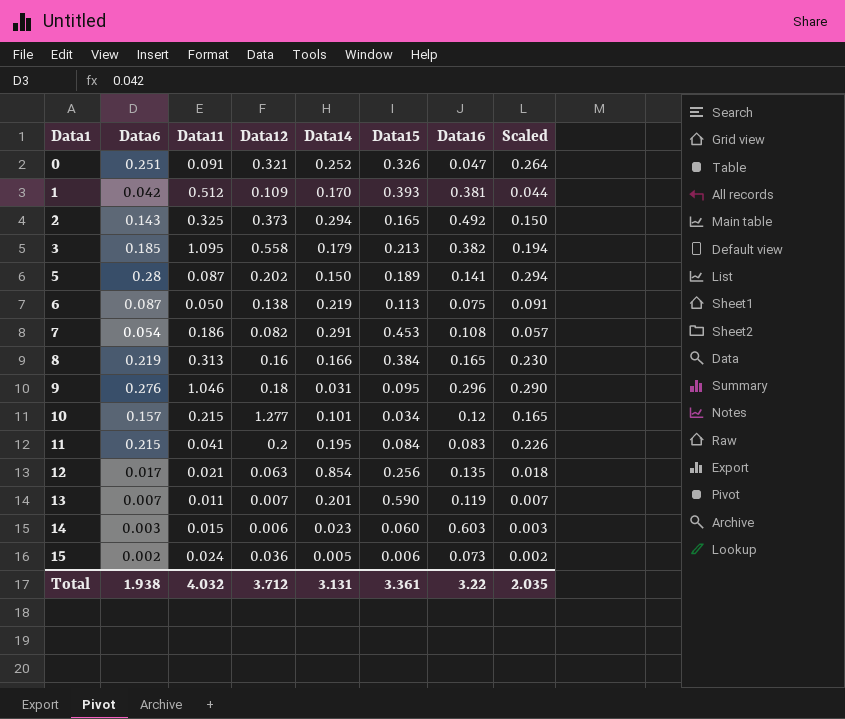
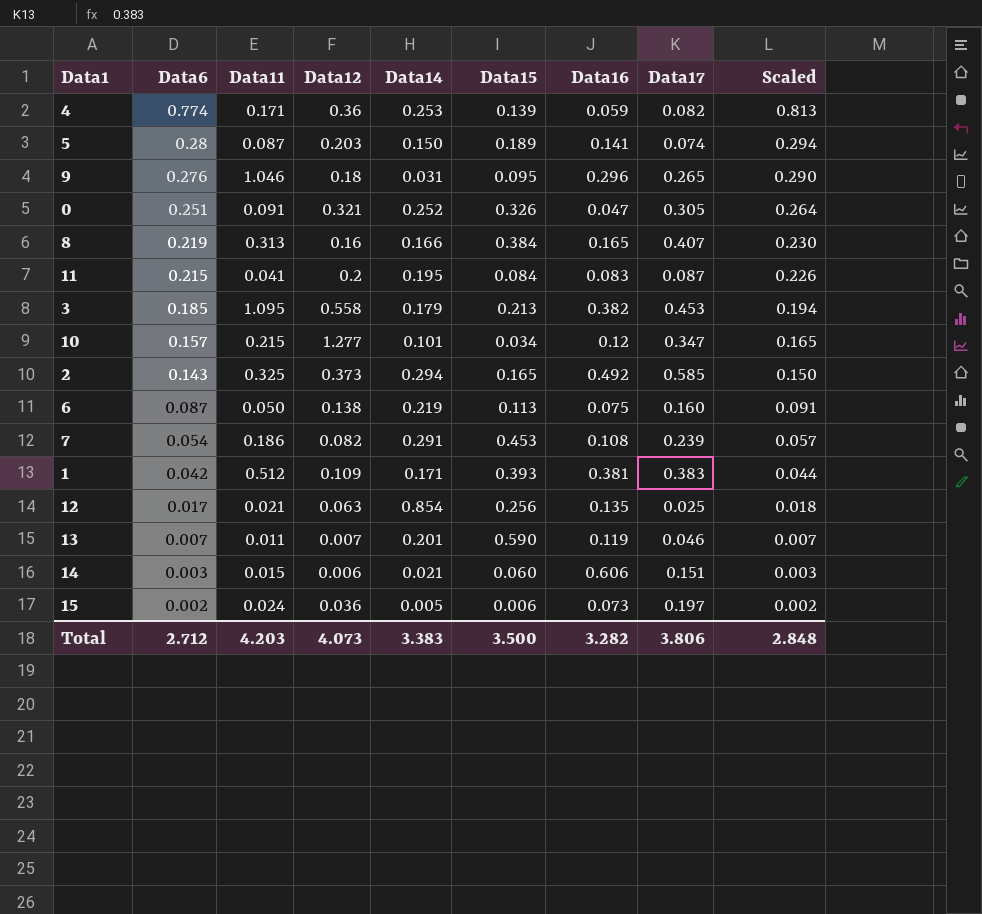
row order: Data1 ascending -> Data6 descending
column Data17 | position: none -> 8
row 4: none -> 0.774 | 0.171 | 0.36 | 0.253 | 0.139 | 0.059 | 0.082 | 0.813
5 | Data12: 0.202 -> 0.203
1 | Data14: 0.170 -> 0.171
14 | Data14: 0.023 -> 0.021
14 | Data16: 0.603 -> 0.606
Total | Data6: 1.938 -> 2.712
Total | Data11: 4.032 -> 4.203
Total | Data12: 3.712 -> 4.073
Total | Data14: 3.131 -> 3.383
Total | Data15: 3.361 -> 3.500
Total | Data16: 3.22 -> 3.282
Total | Scaled: 2.035 -> 2.848

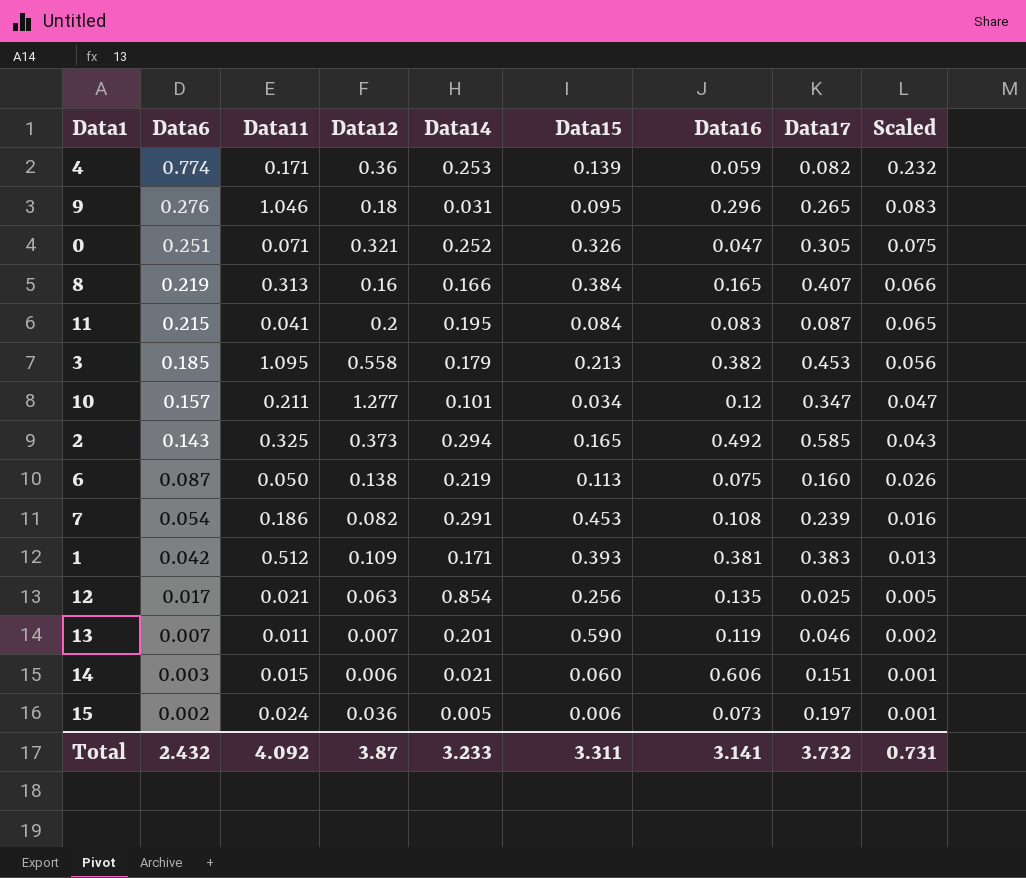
column Scaled | formula: [Data6] * 1.05 -> [Data6] * 0.3
row 5: 0.28 | 0.087 | 0.203 | 0.150 | 0.189 | 0.141 | 0.074 | 0.294 -> none
0 | Data11: 0.091 -> 0.071
10 | Data11: 0.215 -> 0.211
Total | Data6: 2.712 -> 2.432
Total | Data11: 4.203 -> 4.092
Total | Data12: 4.073 -> 3.87
Total | Data14: 3.383 -> 3.233
Total | Data15: 3.500 -> 3.311
Total | Data16: 3.282 -> 3.141
Total | Data17: 3.806 -> 3.732
Total | Scaled: 2.848 -> 0.731

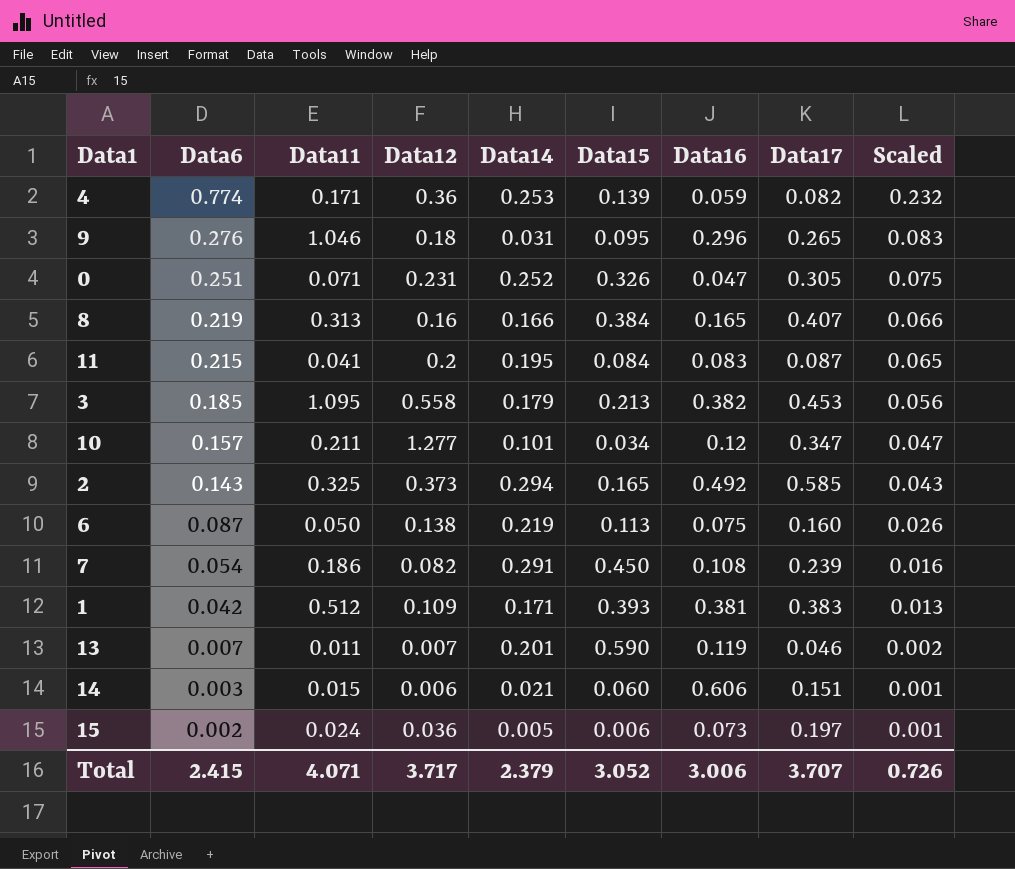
row 12: 0.017 | 0.021 | 0.063 | 0.854 | 0.256 | 0.135 | 0.025 | 0.005 -> none
0 | Data12: 0.321 -> 0.231
7 | Data15: 0.453 -> 0.450
Total | Data6: 2.432 -> 2.415
Total | Data11: 4.092 -> 4.071
Total | Data12: 3.87 -> 3.717
Total | Data14: 3.233 -> 2.379
Total | Data15: 3.311 -> 3.052
Total | Data16: 3.141 -> 3.006
Total | Data17: 3.732 -> 3.707
Total | Scaled: 0.731 -> 0.726

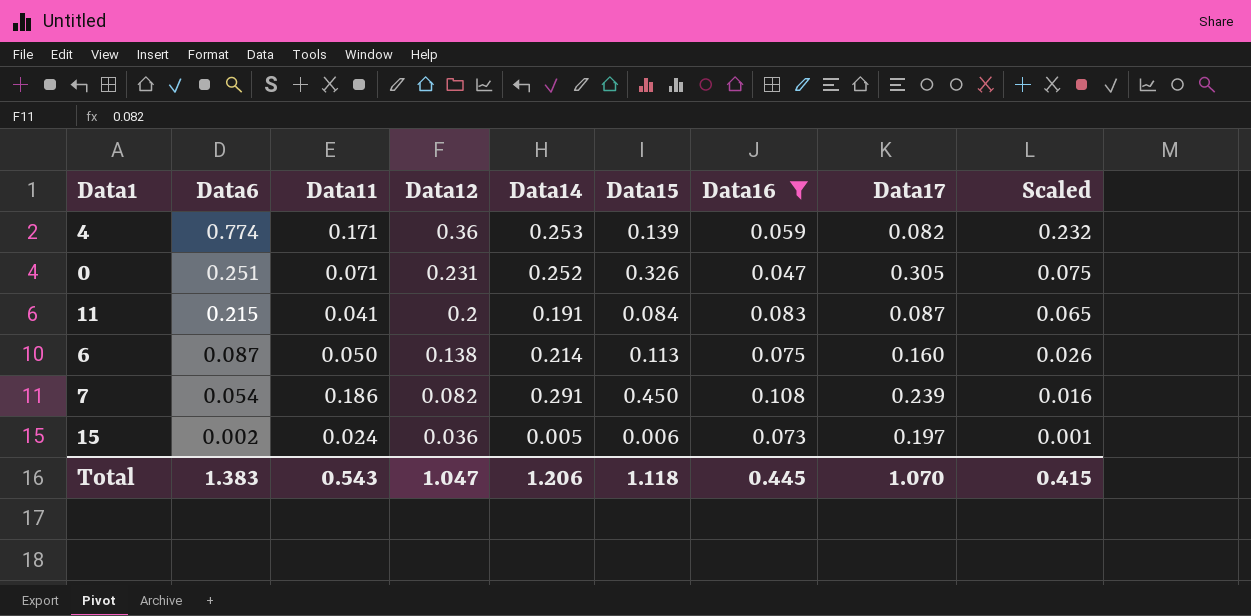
filter: none -> Data16 <= 0.108
11 | Data14: 0.195 -> 0.191
6 | Data14: 0.219 -> 0.214
Total | Data6: 2.415 -> 1.383
Total | Data11: 4.071 -> 0.543
Total | Data12: 3.717 -> 1.047
Total | Data14: 2.379 -> 1.206
Total | Data15: 3.052 -> 1.118
Total | Data16: 3.006 -> 0.445
Total | Data17: 3.707 -> 1.070
Total | Scaled: 0.726 -> 0.415

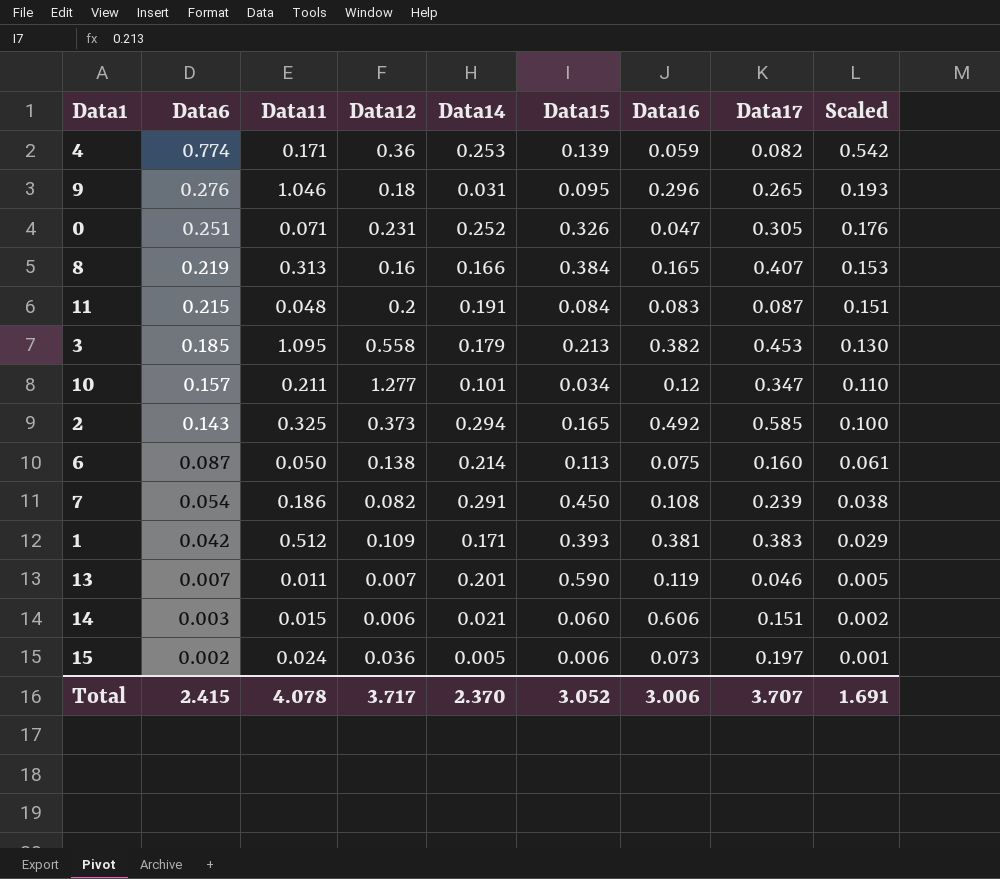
filter: Data16 <= 0.108 -> none
column Scaled | formula: [Data6] * 0.3 -> [Data6] * 0.7
11 | Data11: 0.041 -> 0.048
Total | Data6: 1.383 -> 2.415
Total | Data11: 0.543 -> 4.078
Total | Data12: 1.047 -> 3.717
Total | Data14: 1.206 -> 2.370
Total | Data15: 1.118 -> 3.052
Total | Data16: 0.445 -> 3.006
Total | Data17: 1.070 -> 3.707
Total | Scaled: 0.415 -> 1.691

